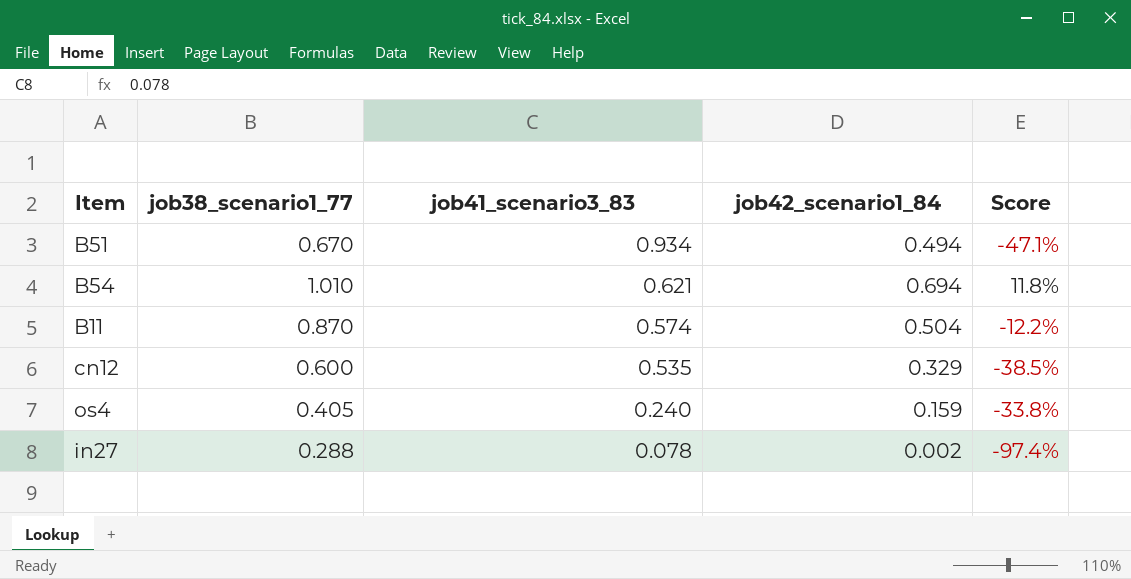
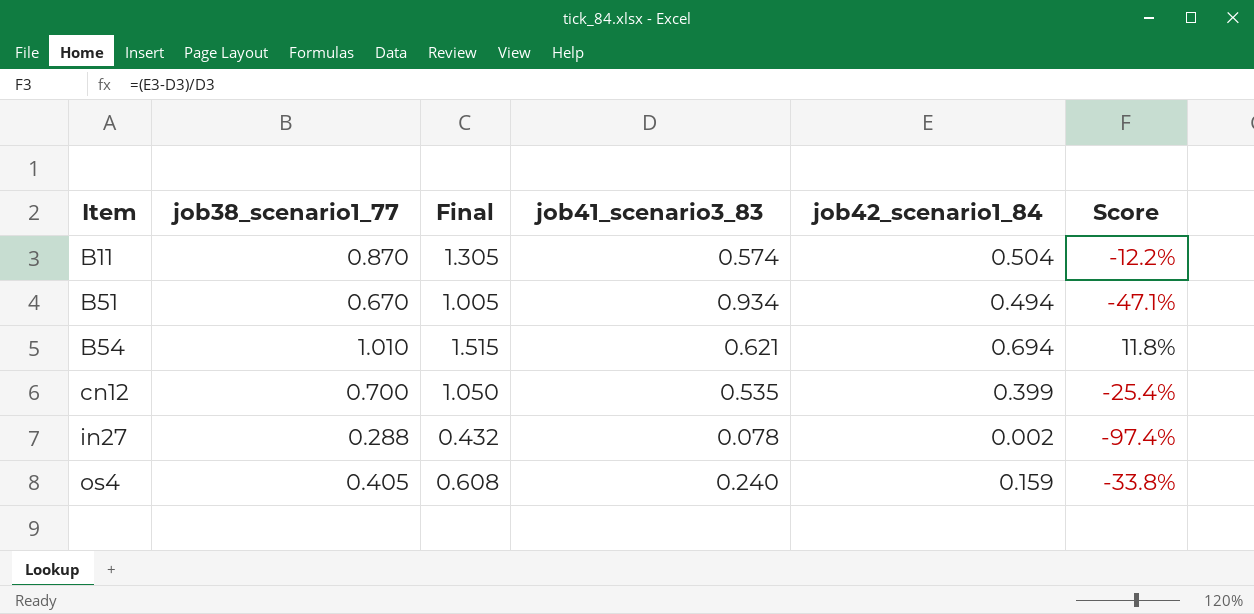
row order: job41_scenario3_83 descending -> Item ascending
column Final | formula: none -> [job38_scenario1_77] * 1.5
cn12 | job38_scenario1_77: 0.600 -> 0.700
cn12 | job42_scenario1_84: 0.329 -> 0.399
cn12 | Score: -38.5% -> -25.4%

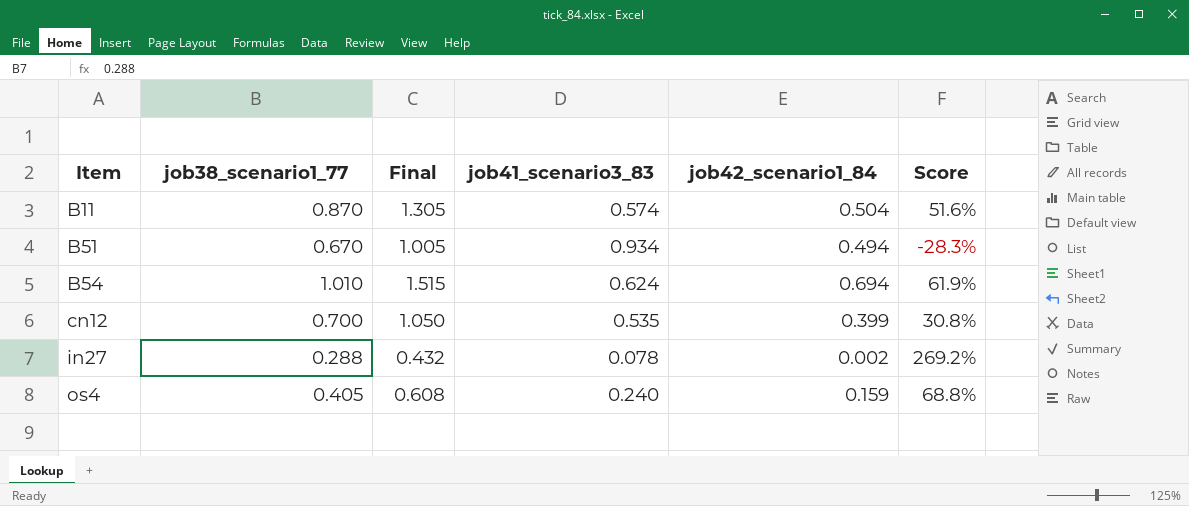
column Score | formula: ([job42_scenario1_84] - [job41_scenario3_83]) / [job41_scenario3_83] -> ([job38_scenario1_77] - [job41_scenario3_83]) / [job41_scenario3_83]
B54 | job41_scenario3_83: 0.621 -> 0.624

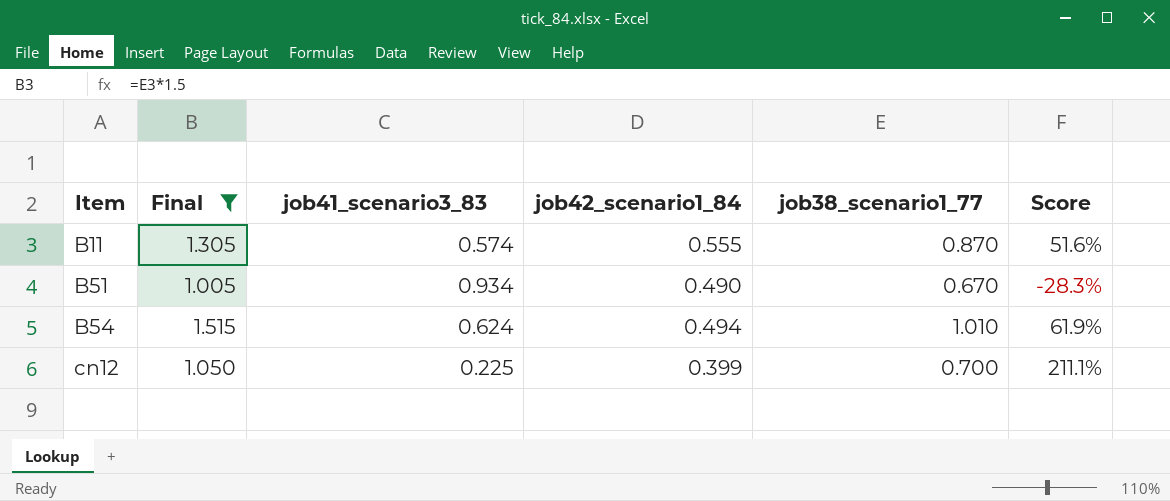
filter: none -> Final >= 1.005
column job38_scenario1_77 | position: 2 -> 5
B11 | job42_scenario1_84: 0.504 -> 0.555
B51 | job42_scenario1_84: 0.494 -> 0.490
B54 | job42_scenario1_84: 0.694 -> 0.494
cn12 | job41_scenario3_83: 0.535 -> 0.225
cn12 | Score: 30.8% -> 211.1%

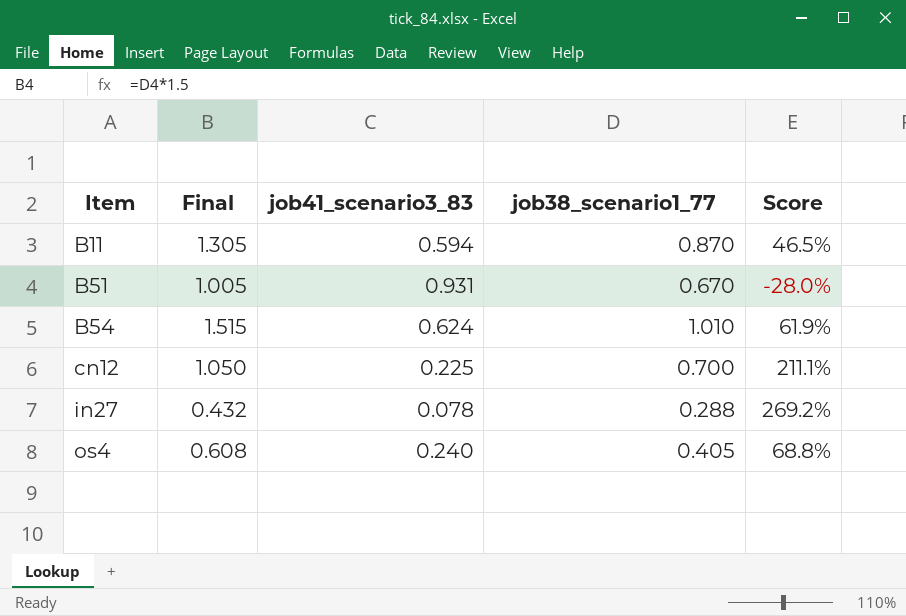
filter: Final >= 1.005 -> none
column job42_scenario1_84 | position: 4 -> none
B11 | job41_scenario3_83: 0.574 -> 0.594
B11 | Score: 51.6% -> 46.5%
B51 | job41_scenario3_83: 0.934 -> 0.931
B51 | Score: -28.3% -> -28.0%

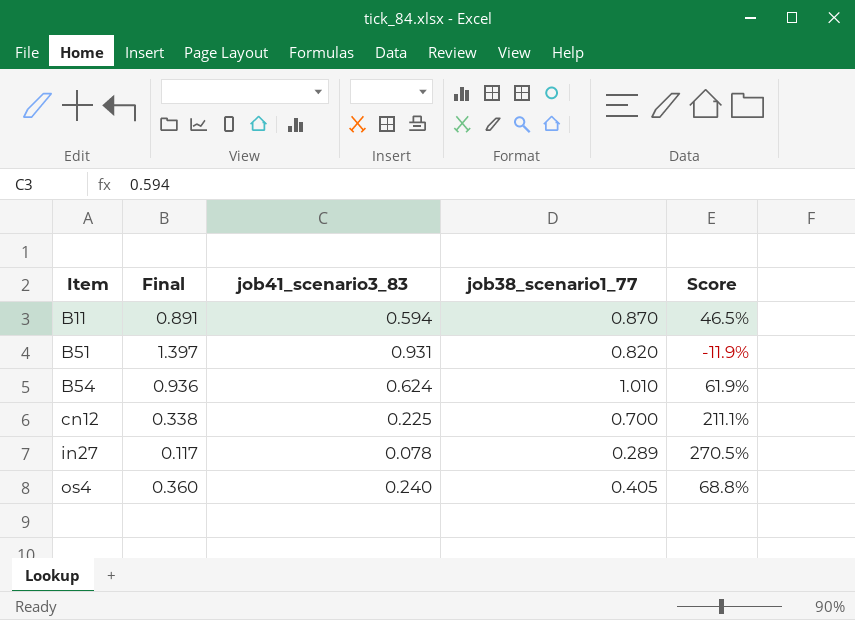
column Final | formula: [job38_scenario1_77] * 1.5 -> [job41_scenario3_83] * 1.5
B51 | job38_scenario1_77: 0.670 -> 0.820
B51 | Score: -28.0% -> -11.9%
in27 | job38_scenario1_77: 0.288 -> 0.289
in27 | Score: 269.2% -> 270.5%

